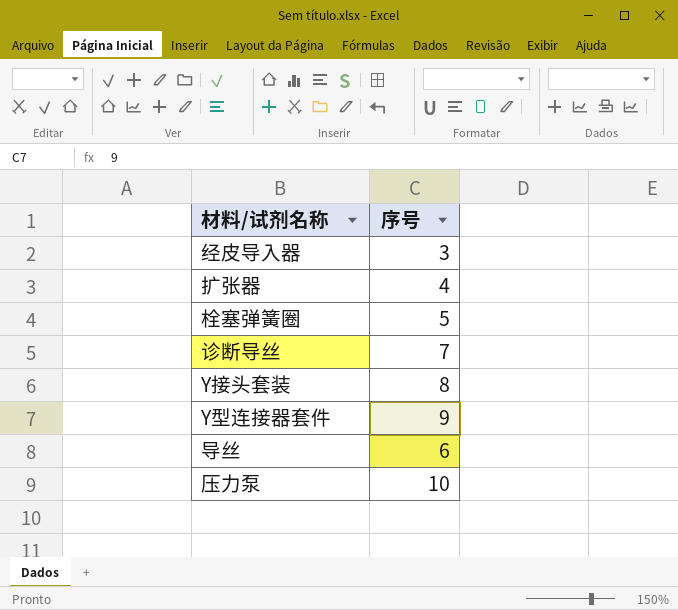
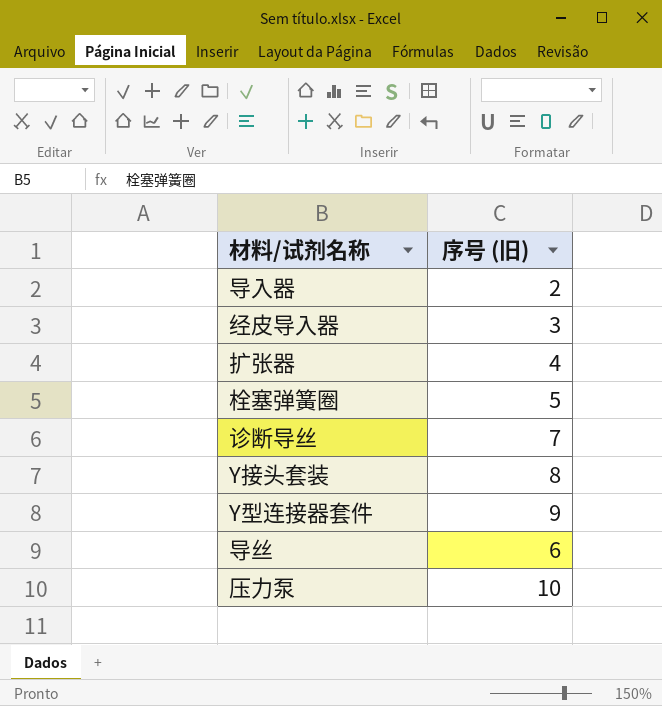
column name: 序号 -> 序号 (旧)
row 导入器: none -> 2

